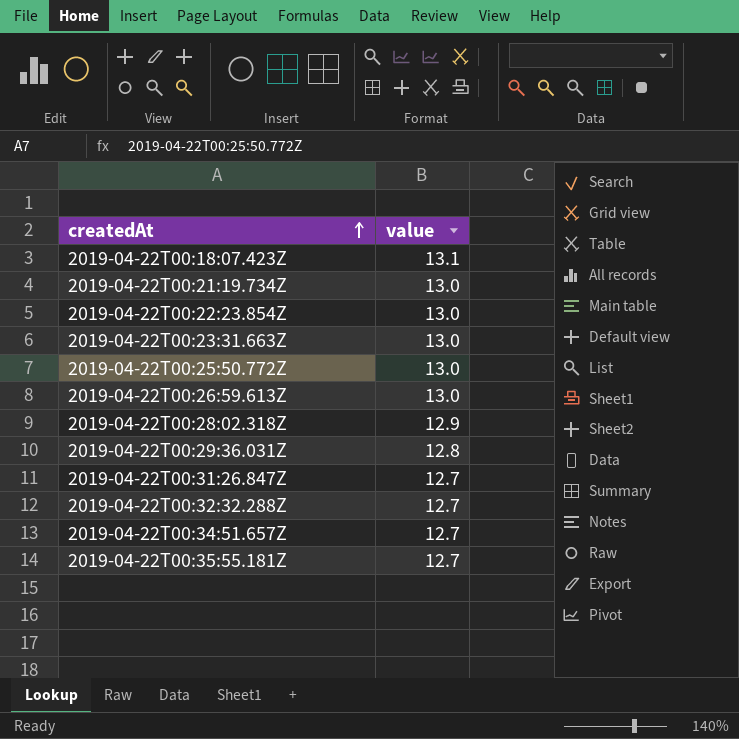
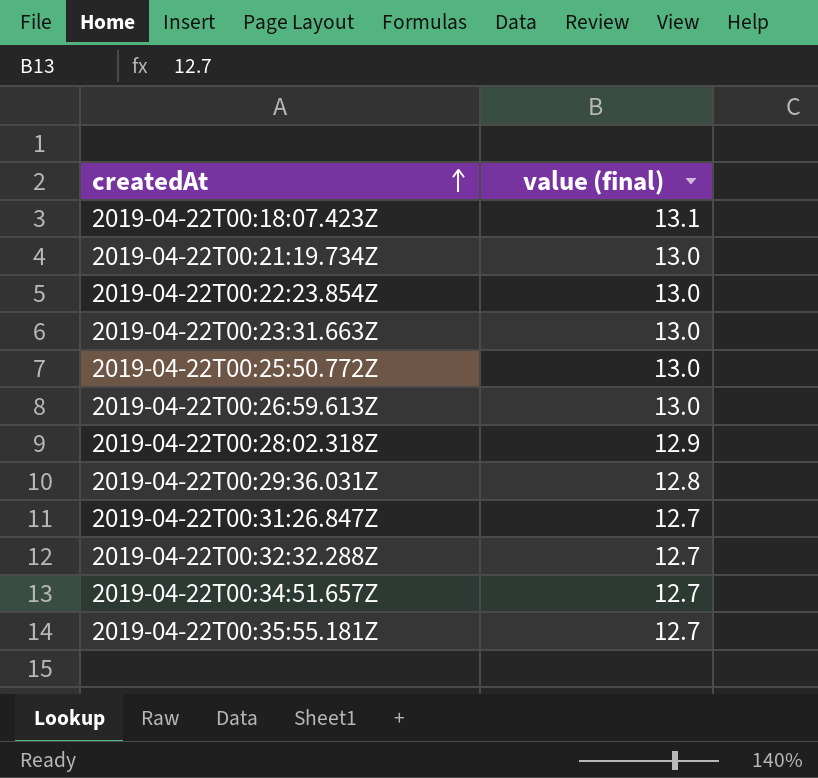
column name: value -> value (final)

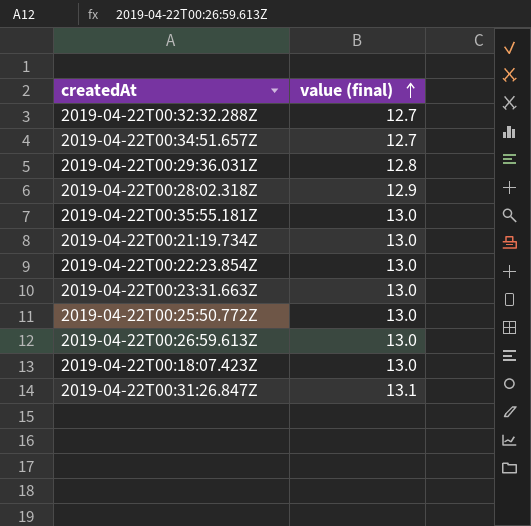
row order: createdAt ascending -> value (final) ascending
2019-04-22T00:35:55.181Z | value (final): 12.7 -> 13.0
2019-04-22T00:18:07.423Z | value (final): 13.1 -> 13.0
2019-04-22T00:31:26.847Z | value (final): 12.7 -> 13.1

